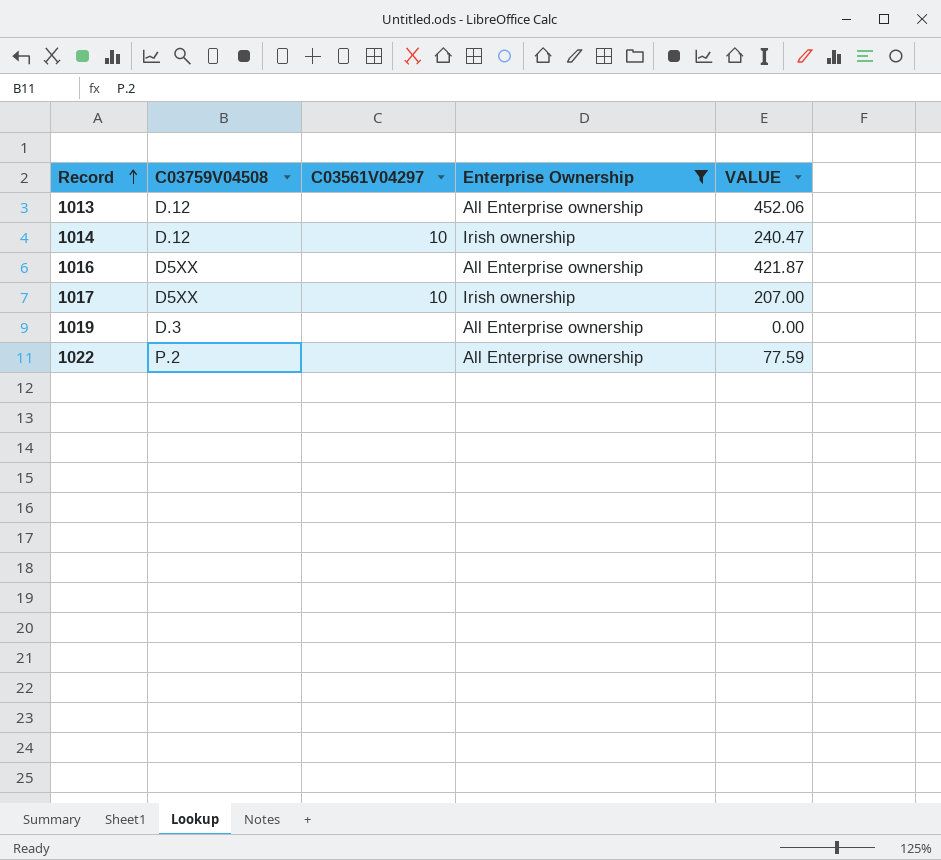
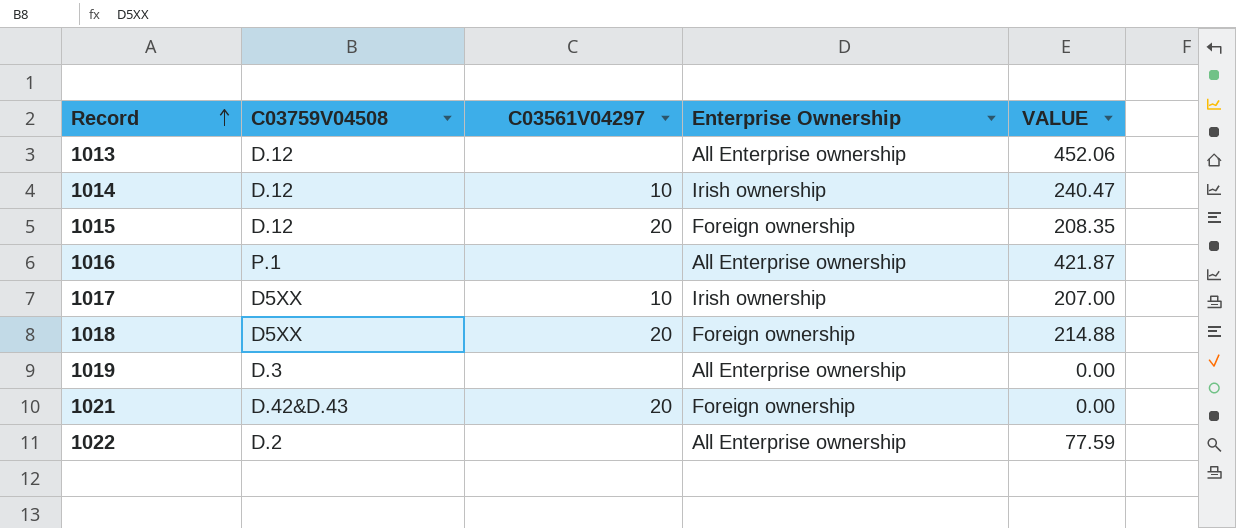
filter: Enterprise Ownership != Foreign ownership -> none
1016 | C03759V04508: D5XX -> P.1
1022 | C03759V04508: P.2 -> D.2

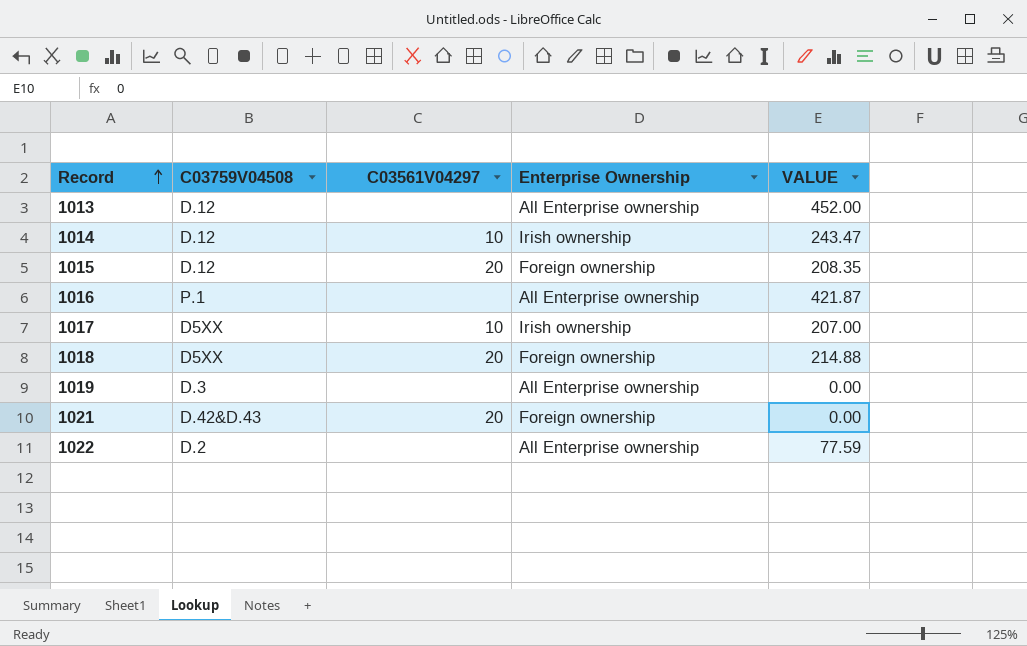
1013 | VALUE: 452.06 -> 452.00
1014 | VALUE: 240.47 -> 243.47

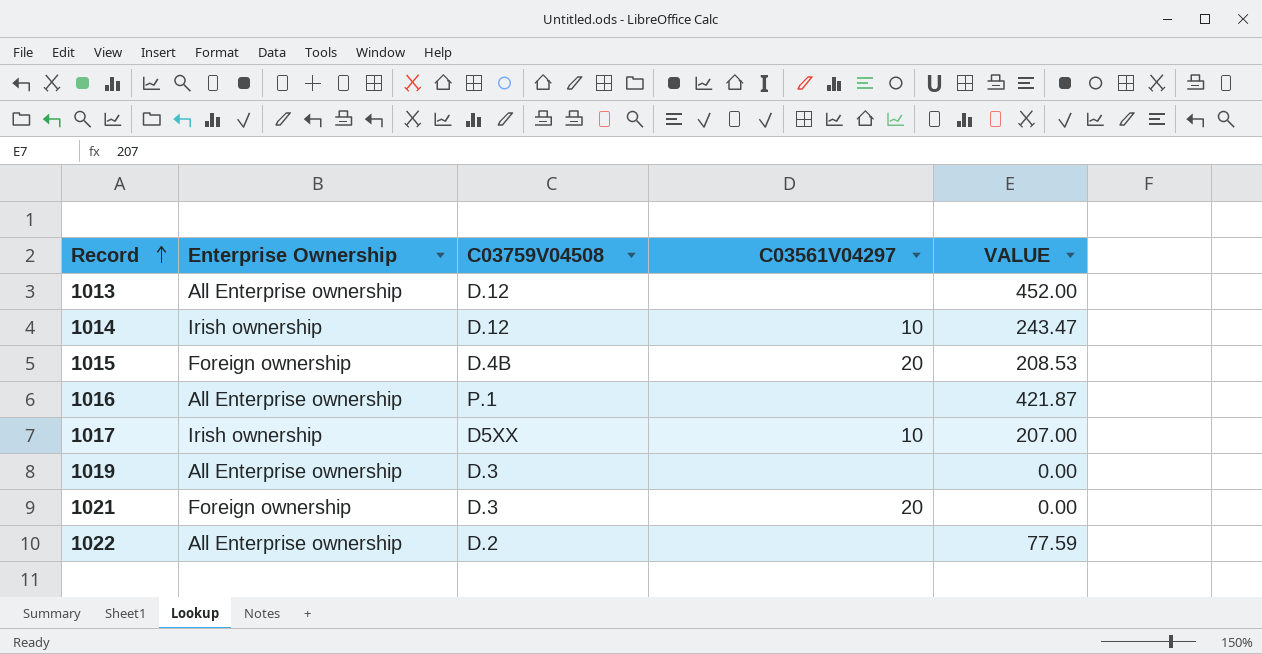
column Enterprise Ownership | position: 4 -> 2
row 1018: D5XX | 20 | Foreign ownership | 214.88 -> none
1015 | C03759V04508: D.12 -> D.4B
1015 | VALUE: 208.35 -> 208.53
1021 | C03759V04508: D.42&D.43 -> D.3

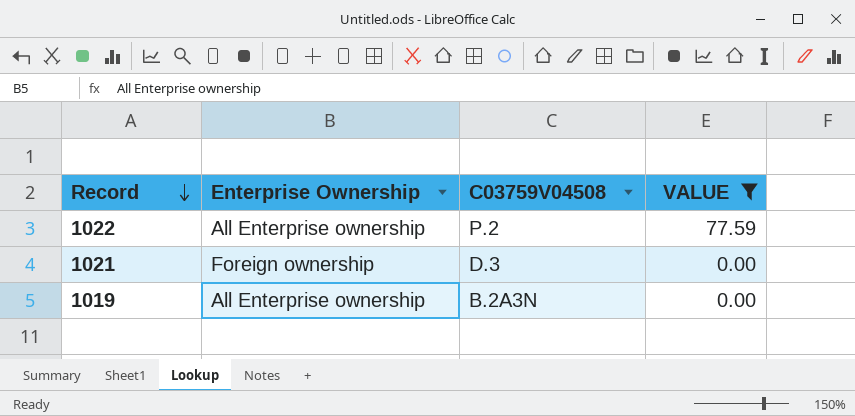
filter: none -> VALUE <= 77.59
row order: Record ascending -> Record descending
column C03561V04297 | position: 4 -> none
1022 | C03759V04508: D.2 -> P.2
1019 | C03759V04508: D.3 -> B.2A3N

